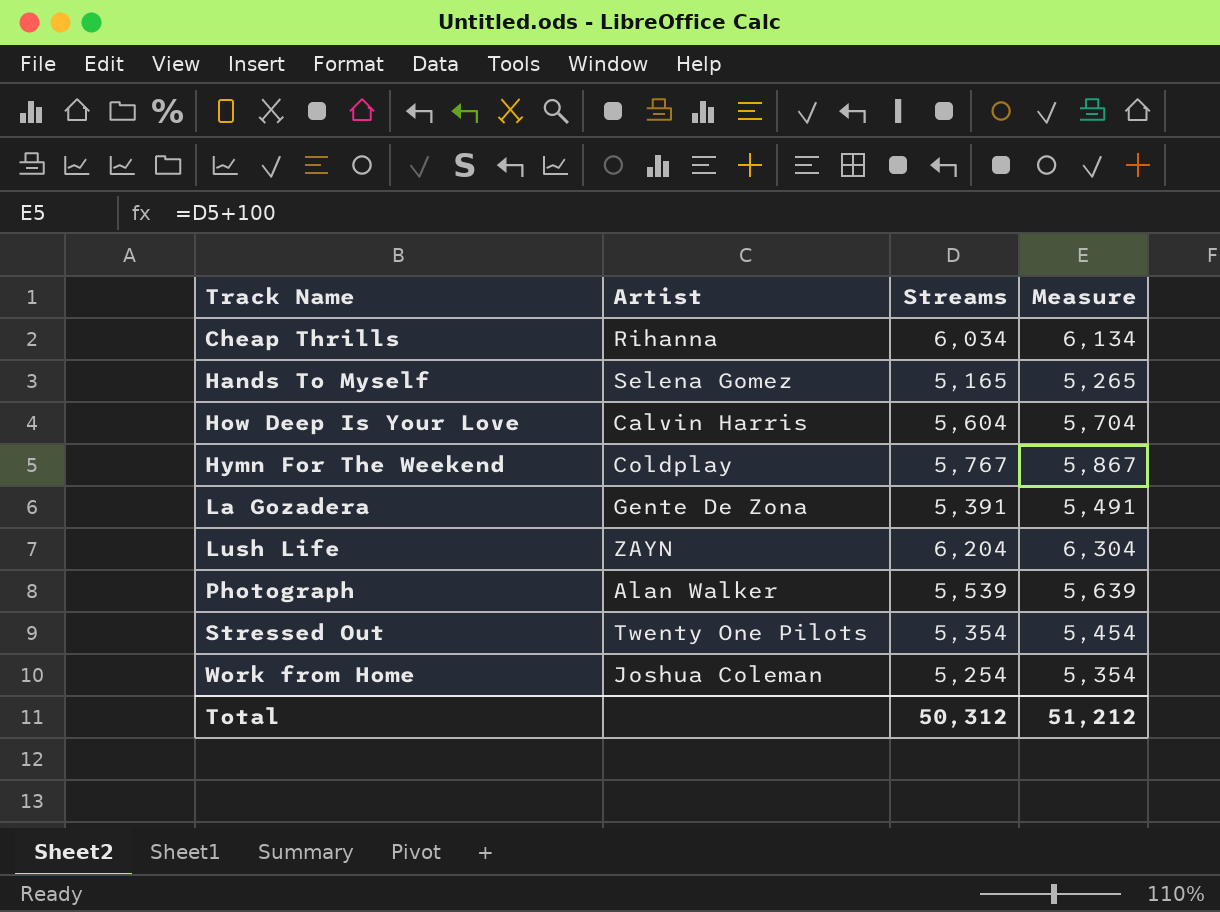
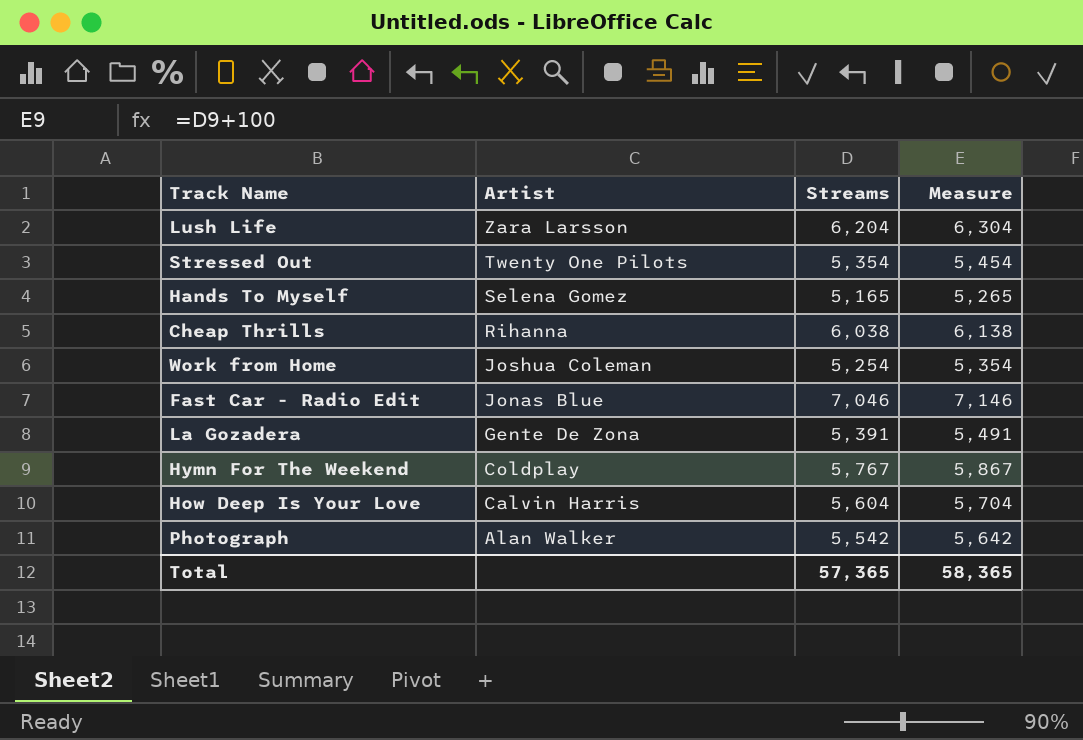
row order: Track Name ascending -> Artist descending
Lush Life | Artist: ZAYN -> Zara Larsson
Cheap Thrills | Streams: 6,034 -> 6,038
Cheap Thrills | Measure: 6,134 -> 6,138
row Fast Car - Radio Edit: none -> Jonas Blue | 7,046 | 7,146
Photograph | Streams: 5,539 -> 5,542
Photograph | Measure: 5,639 -> 5,642
Total | Streams: 50,312 -> 57,365
Total | Measure: 51,212 -> 58,365

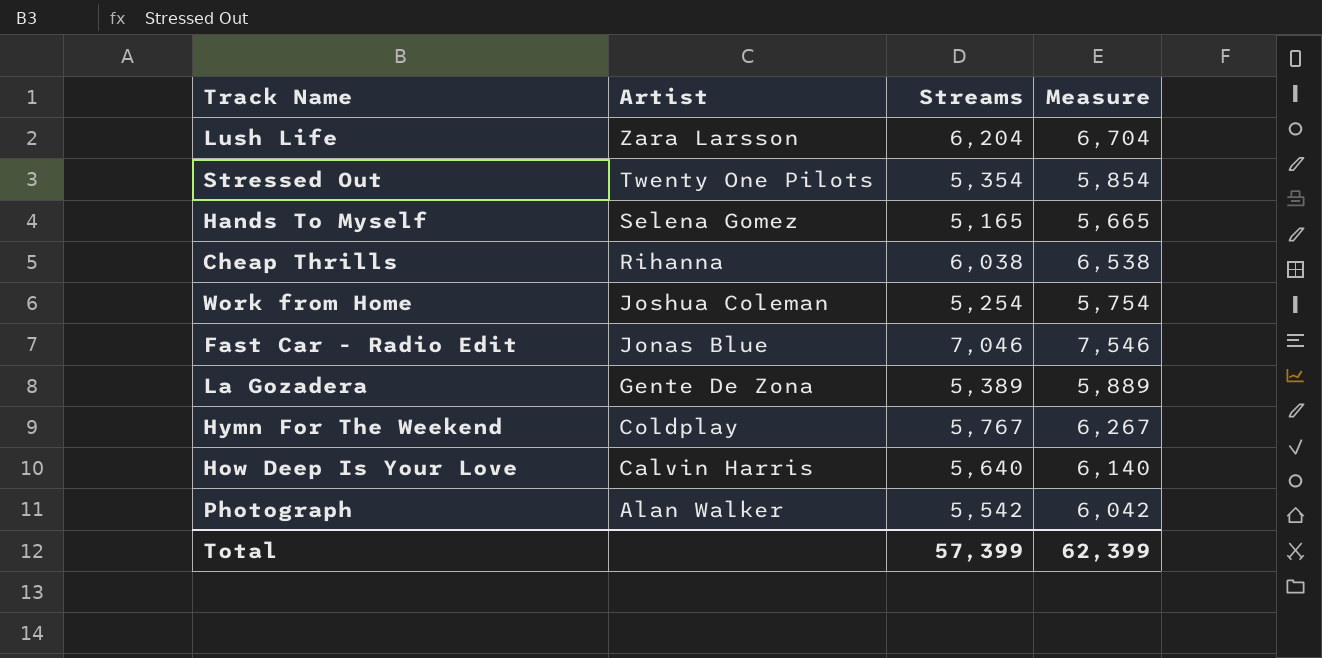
column Measure | formula: [Streams] + 100 -> [Streams] + 500
La Gozadera | Streams: 5,391 -> 5,389
How Deep Is Your Love | Streams: 5,604 -> 5,640
Total | Streams: 57,365 -> 57,399
Total | Measure: 58,365 -> 62,399

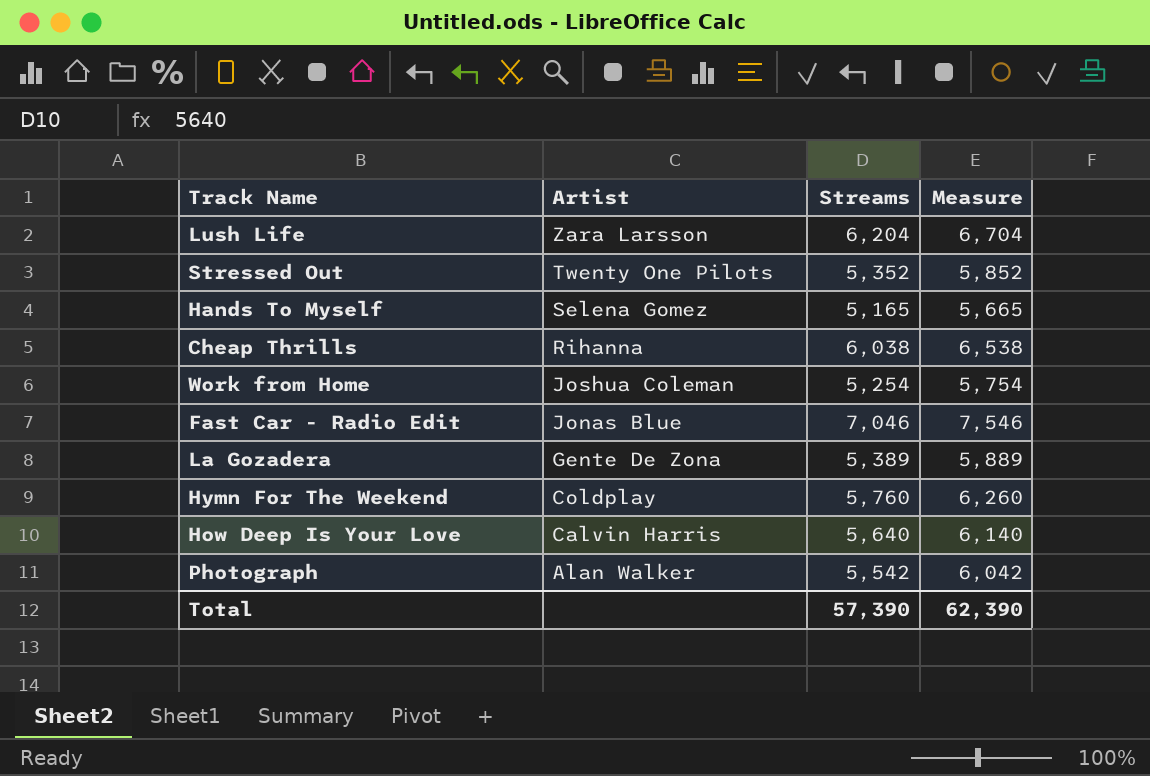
Stressed Out | Streams: 5,354 -> 5,352
Stressed Out | Measure: 5,854 -> 5,852
Hymn For The Weekend | Streams: 5,767 -> 5,760
Hymn For The Weekend | Measure: 6,267 -> 6,260
Total | Streams: 57,399 -> 57,390
Total | Measure: 62,399 -> 62,390

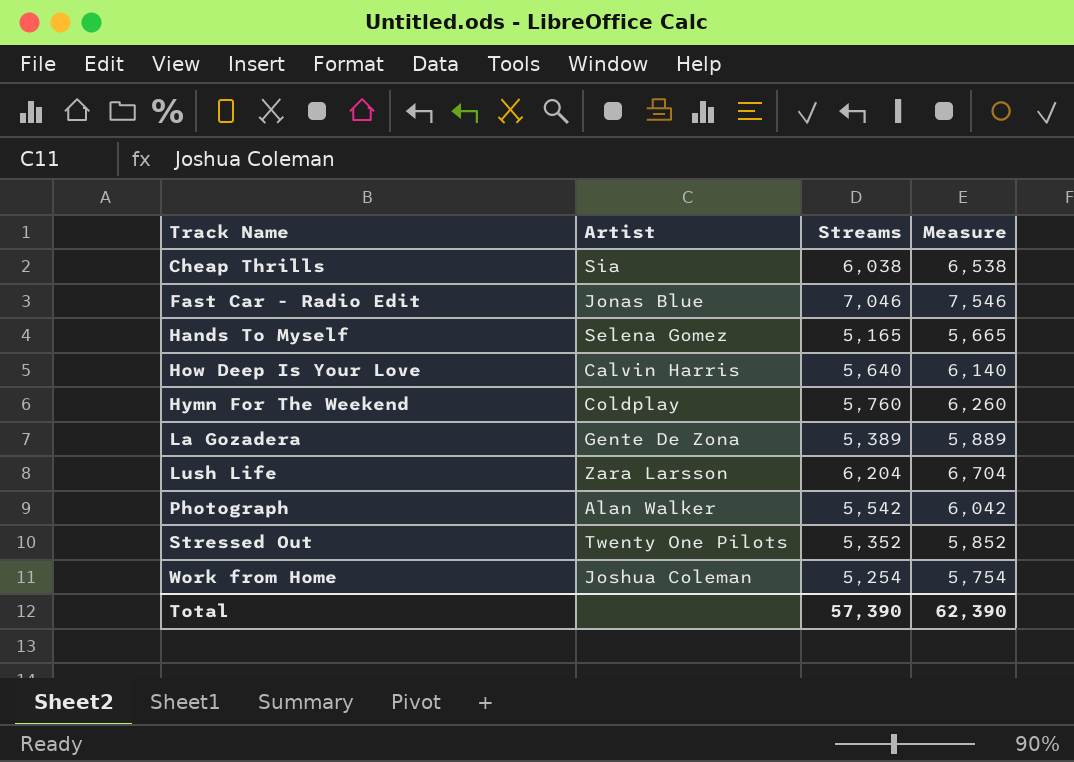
row order: Artist descending -> Track Name ascending
Cheap Thrills | Artist: Rihanna -> Sia

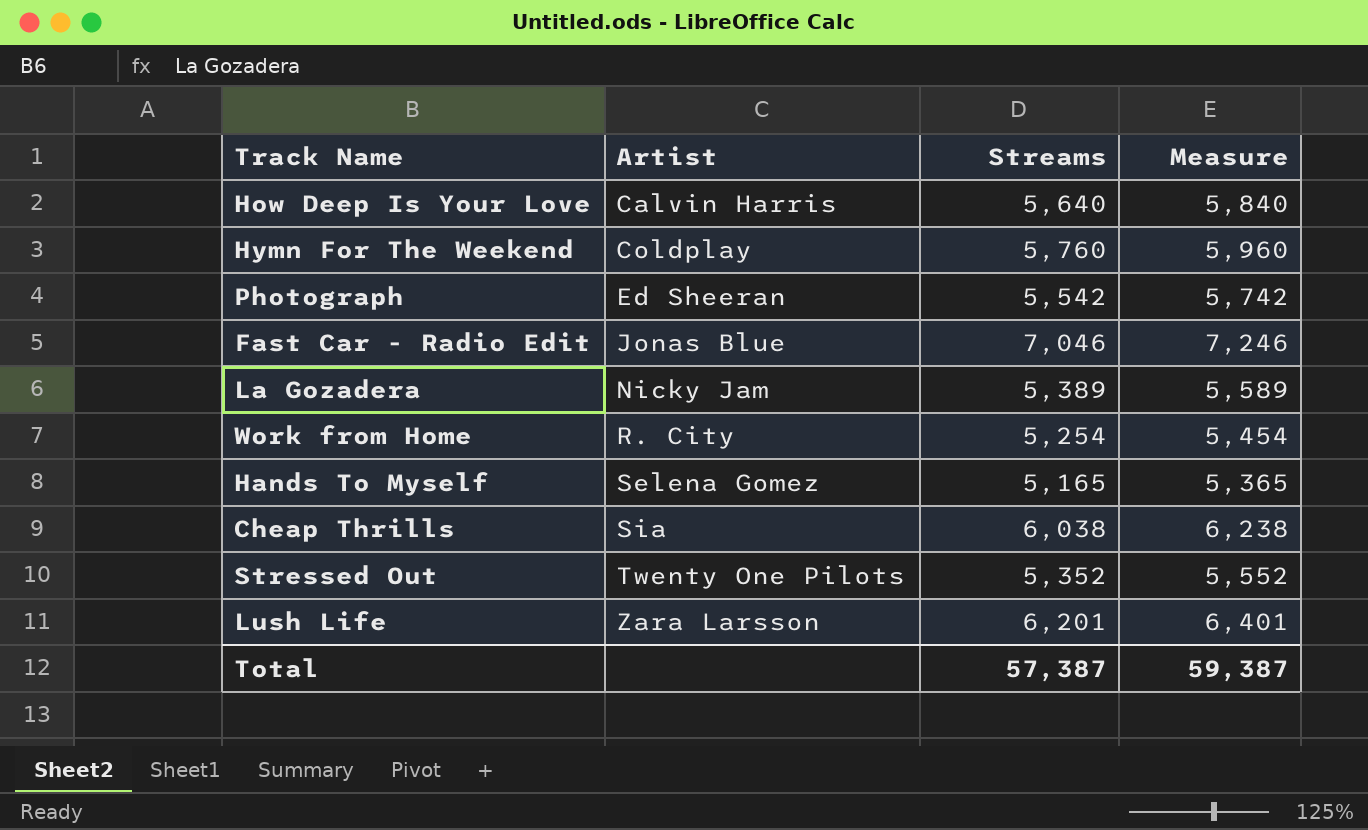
row order: Track Name ascending -> Artist ascending
column Measure | formula: [Streams] + 500 -> [Streams] + 200
Photograph | Artist: Alan Walker -> Ed Sheeran
La Gozadera | Artist: Gente De Zona -> Nicky Jam
Work from Home | Artist: Joshua Coleman -> R. City
Lush Life | Streams: 6,204 -> 6,201
Total | Streams: 57,390 -> 57,387
Total | Measure: 62,390 -> 59,387

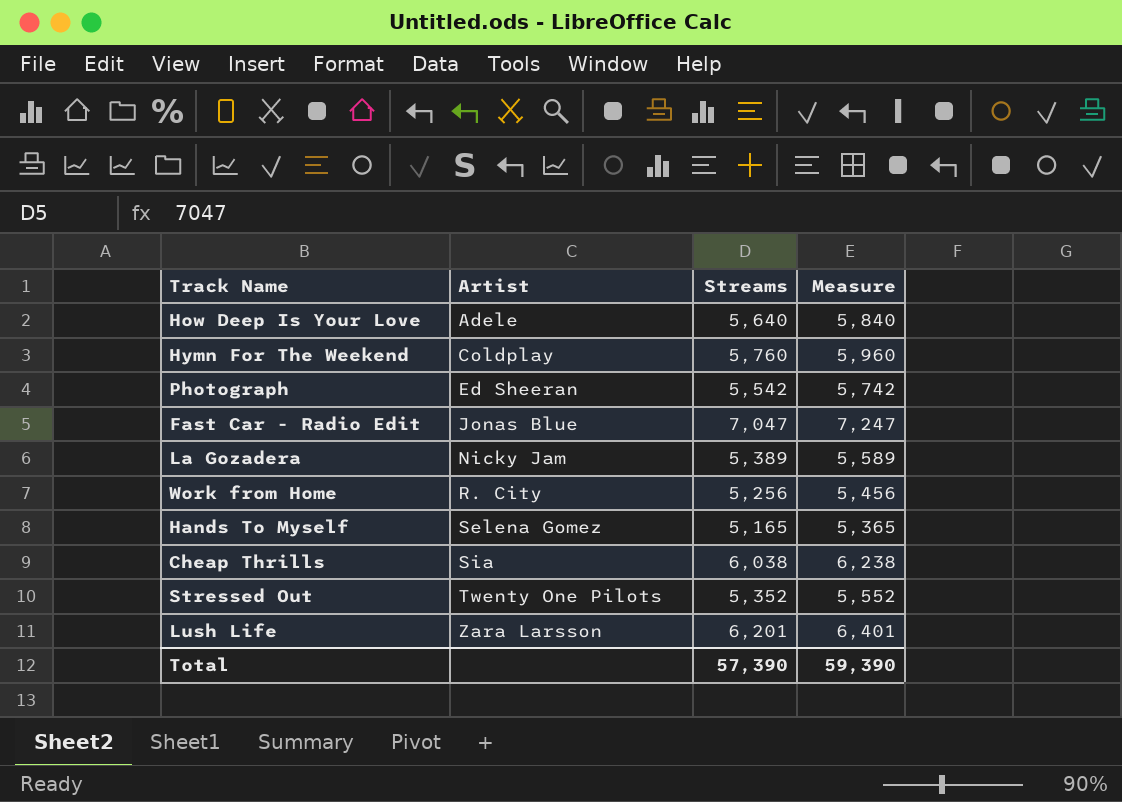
How Deep Is Your Love | Artist: Calvin Harris -> Adele
Fast Car - Radio Edit | Streams: 7,046 -> 7,047
Fast Car - Radio Edit | Measure: 7,246 -> 7,247
Work from Home | Streams: 5,254 -> 5,256
Work from Home | Measure: 5,454 -> 5,456
Total | Streams: 57,387 -> 57,390
Total | Measure: 59,387 -> 59,390

